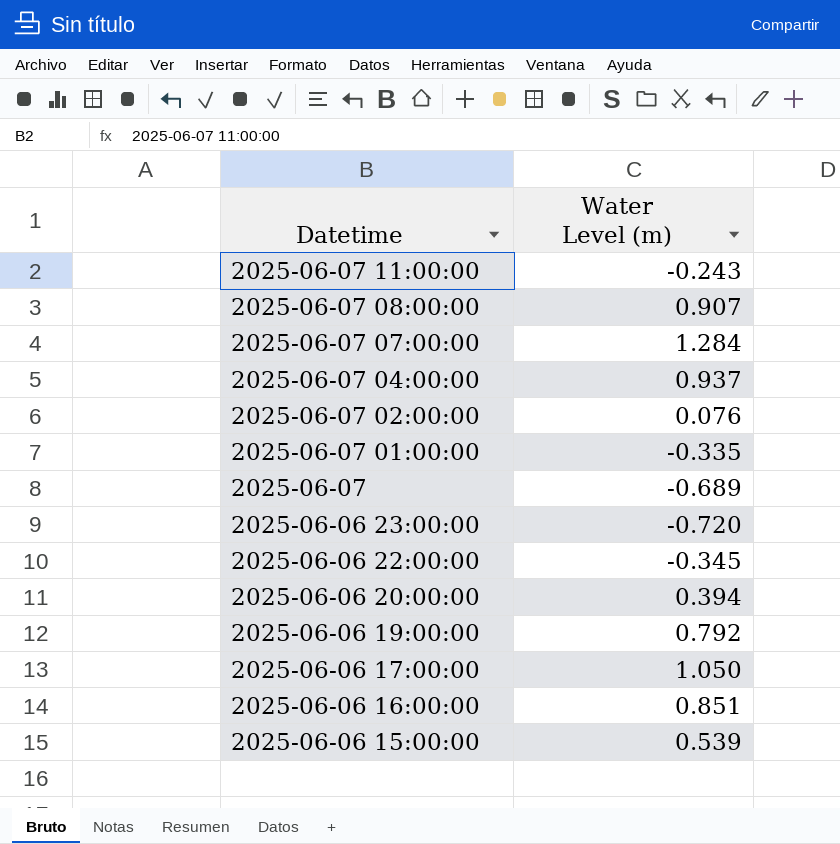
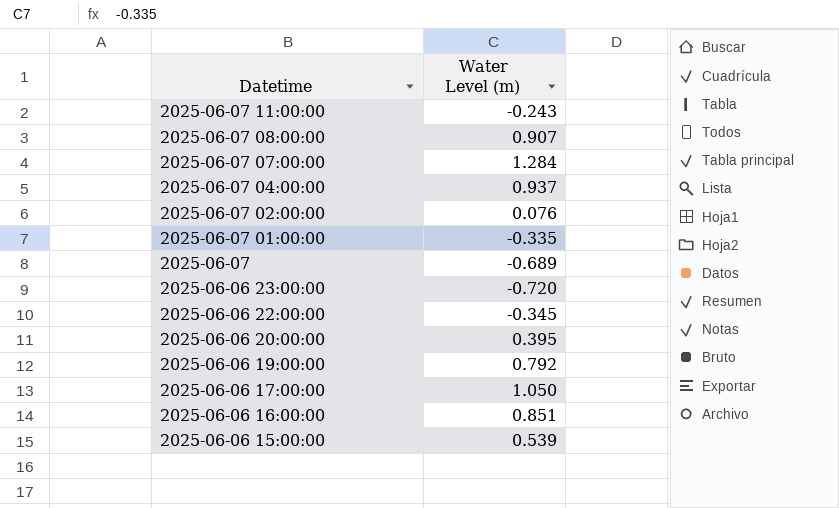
2025-06-06 20:00:00 | Water Level (m): 0.394 -> 0.395

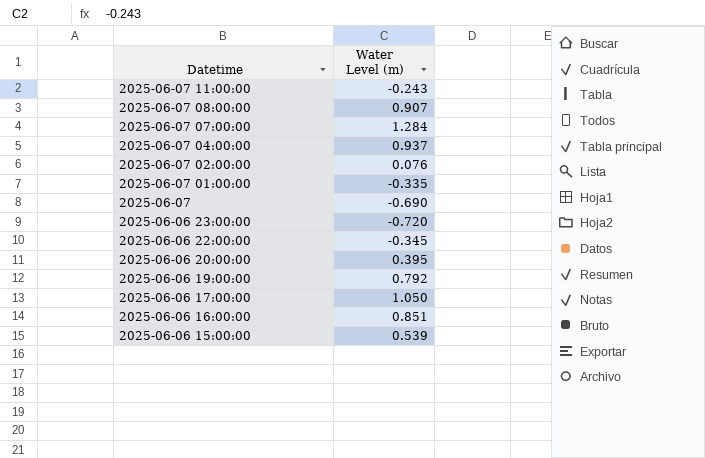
2025-06-07 | Water Level (m): -0.689 -> -0.690

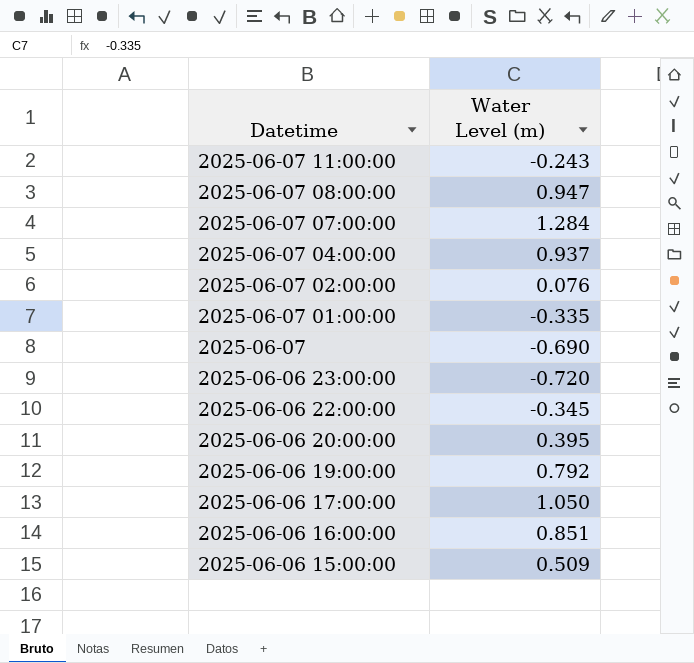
2025-06-07 08:00:00 | Water Level (m): 0.907 -> 0.947
2025-06-06 15:00:00 | Water Level (m): 0.539 -> 0.509

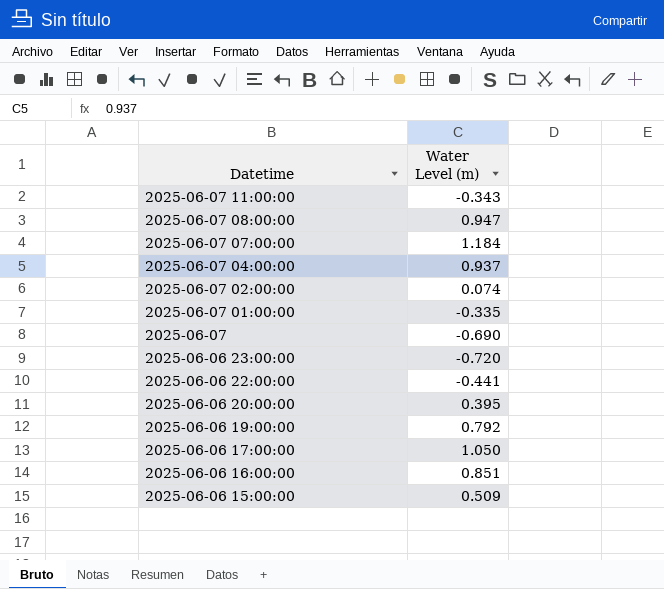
2025-06-07 11:00:00 | Water Level (m): -0.243 -> -0.343
2025-06-07 07:00:00 | Water Level (m): 1.284 -> 1.184
2025-06-07 02:00:00 | Water Level (m): 0.076 -> 0.074
2025-06-06 22:00:00 | Water Level (m): -0.345 -> -0.441

